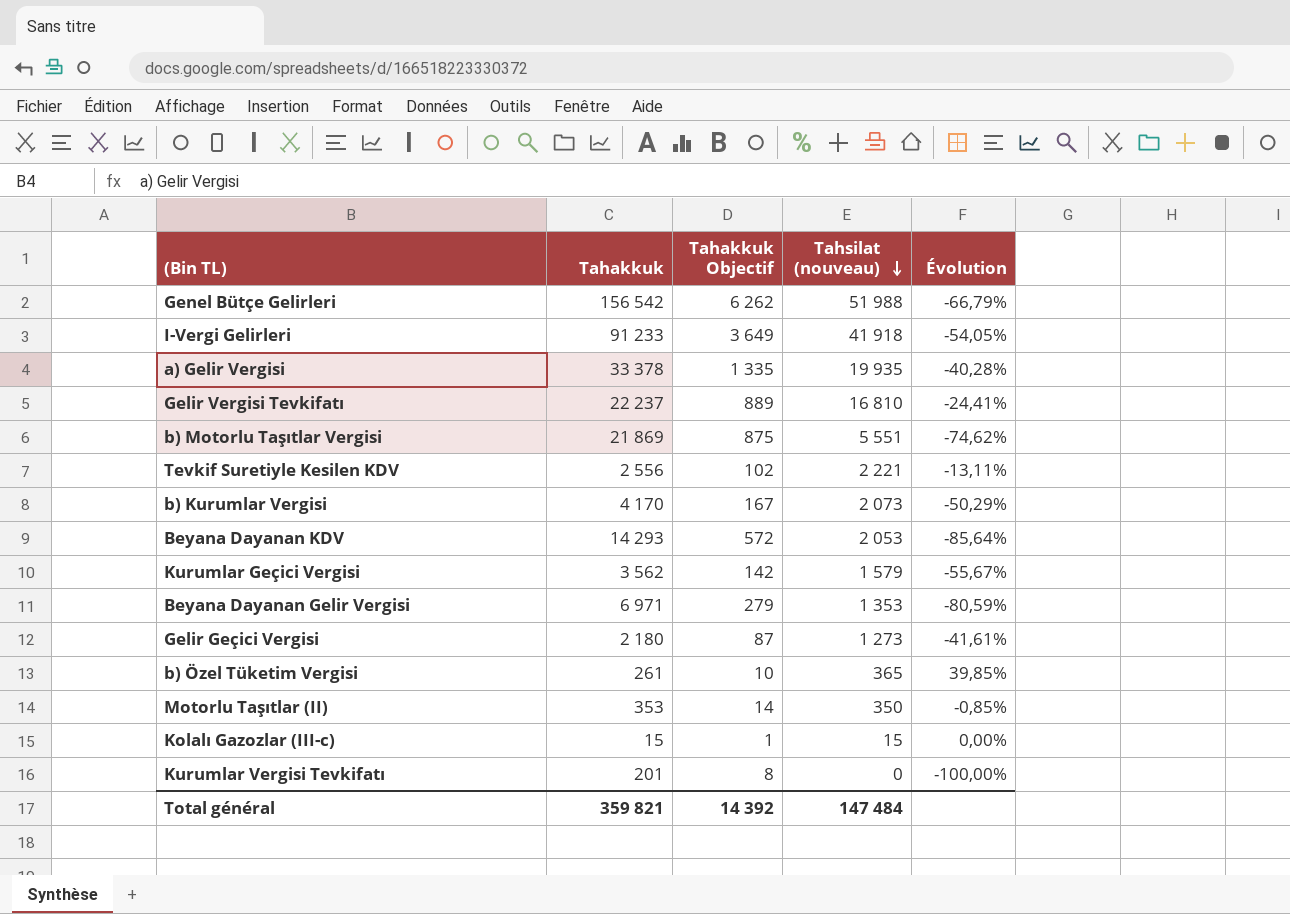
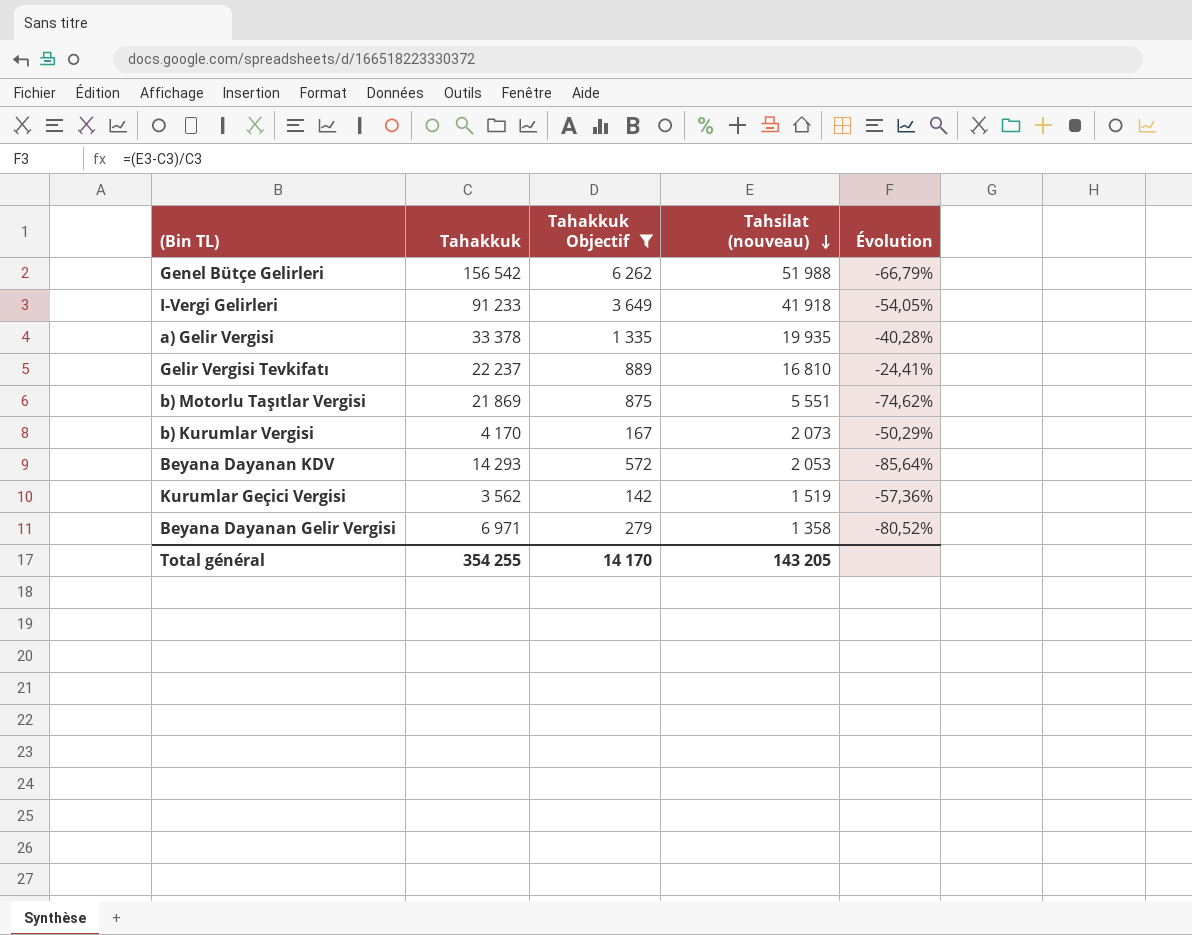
filter: none -> Tahakkuk Objectif >= 142
Kurumlar Geçici Vergisi | Tahsilat (nouveau): 1 579 -> 1 519
Kurumlar Geçici Vergisi | Évolution: -55,67% -> -57,36%
Beyana Dayanan Gelir Vergisi | Tahsilat (nouveau): 1 353 -> 1 358
Beyana Dayanan Gelir Vergisi | Évolution: -80,59% -> -80,52%
Total général | Tahakkuk: 359 821 -> 354 255
Total général | Tahakkuk Objectif: 14 392 -> 14 170
Total général | Tahsilat (nouveau): 147 484 -> 143 205

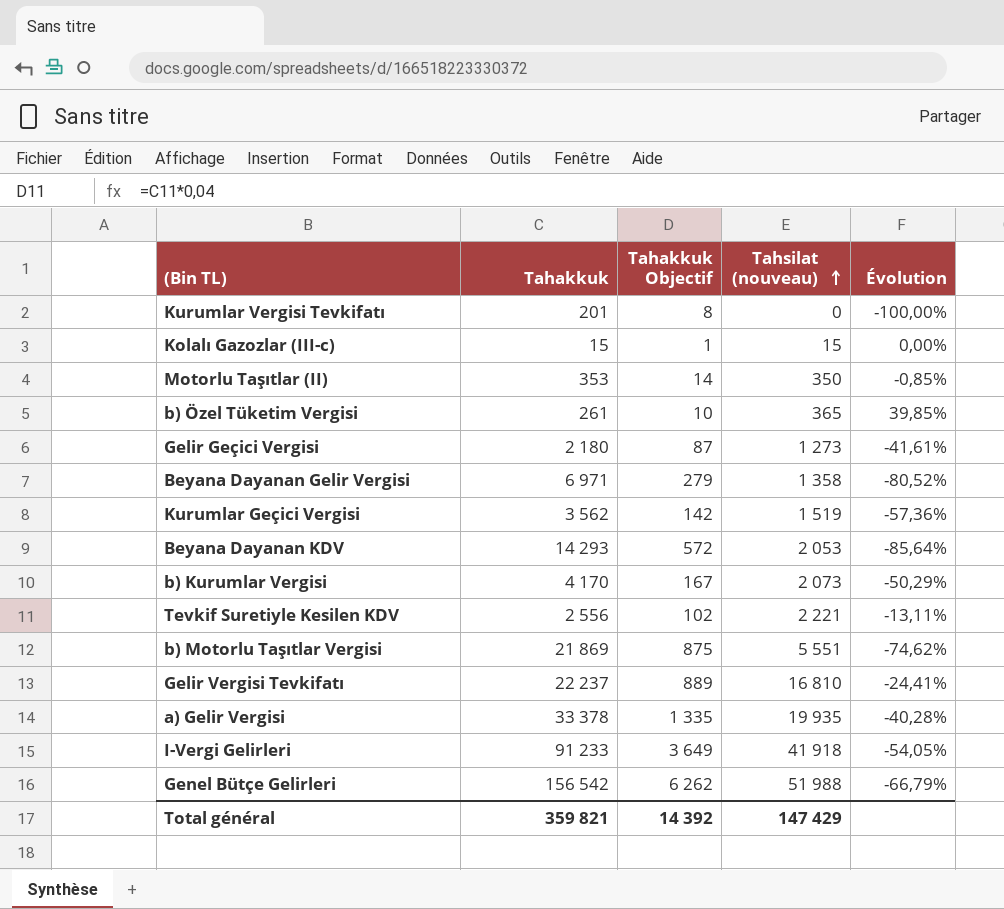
filter: Tahakkuk Objectif >= 142 -> none
row order: Tahsilat (nouveau) descending -> Tahsilat (nouveau) ascending
Total général | Tahakkuk: 354 255 -> 359 821
Total général | Tahakkuk Objectif: 14 170 -> 14 392
Total général | Tahsilat (nouveau): 143 205 -> 147 429

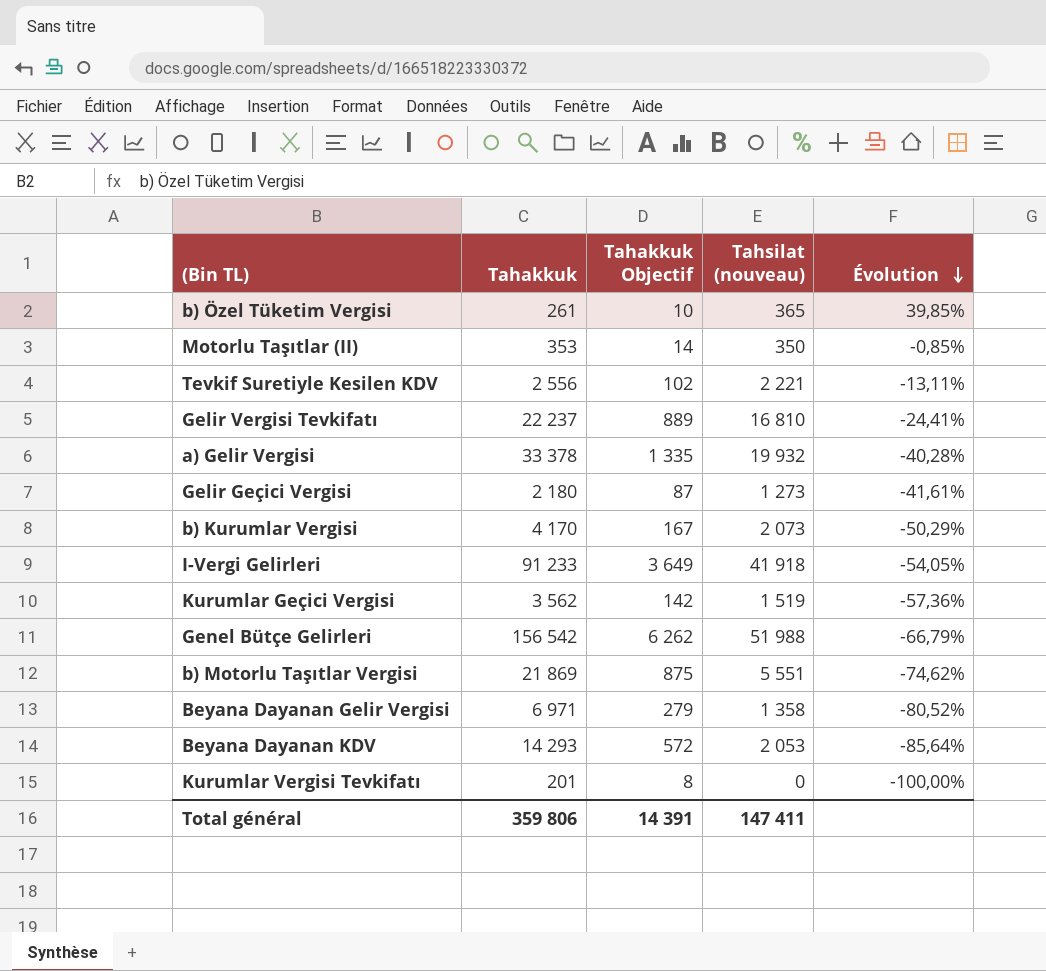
row order: Tahsilat (nouveau) ascending -> Évolution descending
row Kolalı Gazozlar (III-c): 15 | 1 | 15 | 0,00% -> none
a) Gelir Vergisi | Tahsilat (nouveau): 19 935 -> 19 932
Total général | Tahakkuk: 359 821 -> 359 806
Total général | Tahakkuk Objectif: 14 392 -> 14 391
Total général | Tahsilat (nouveau): 147 429 -> 147 411

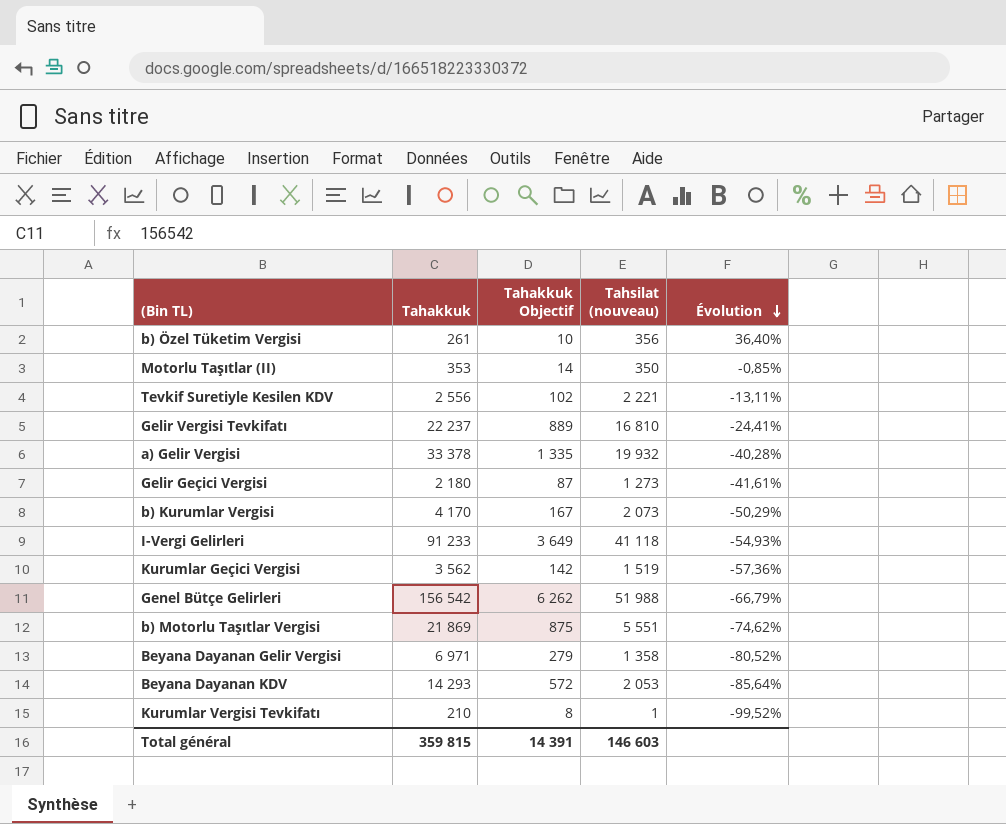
b) Özel Tüketim Vergisi | Tahsilat (nouveau): 365 -> 356
b) Özel Tüketim Vergisi | Évolution: 39,85% -> 36,40%
I-Vergi Gelirleri | Tahsilat (nouveau): 41 918 -> 41 118
I-Vergi Gelirleri | Évolution: -54,05% -> -54,93%
Kurumlar Vergisi Tevkifatı | Tahakkuk: 201 -> 210
Kurumlar Vergisi Tevkifatı | Tahsilat (nouveau): 0 -> 1
Kurumlar Vergisi Tevkifatı | Évolution: -100,00% -> -99,52%
Total général | Tahakkuk: 359 806 -> 359 815
Total général | Tahsilat (nouveau): 147 411 -> 146 603

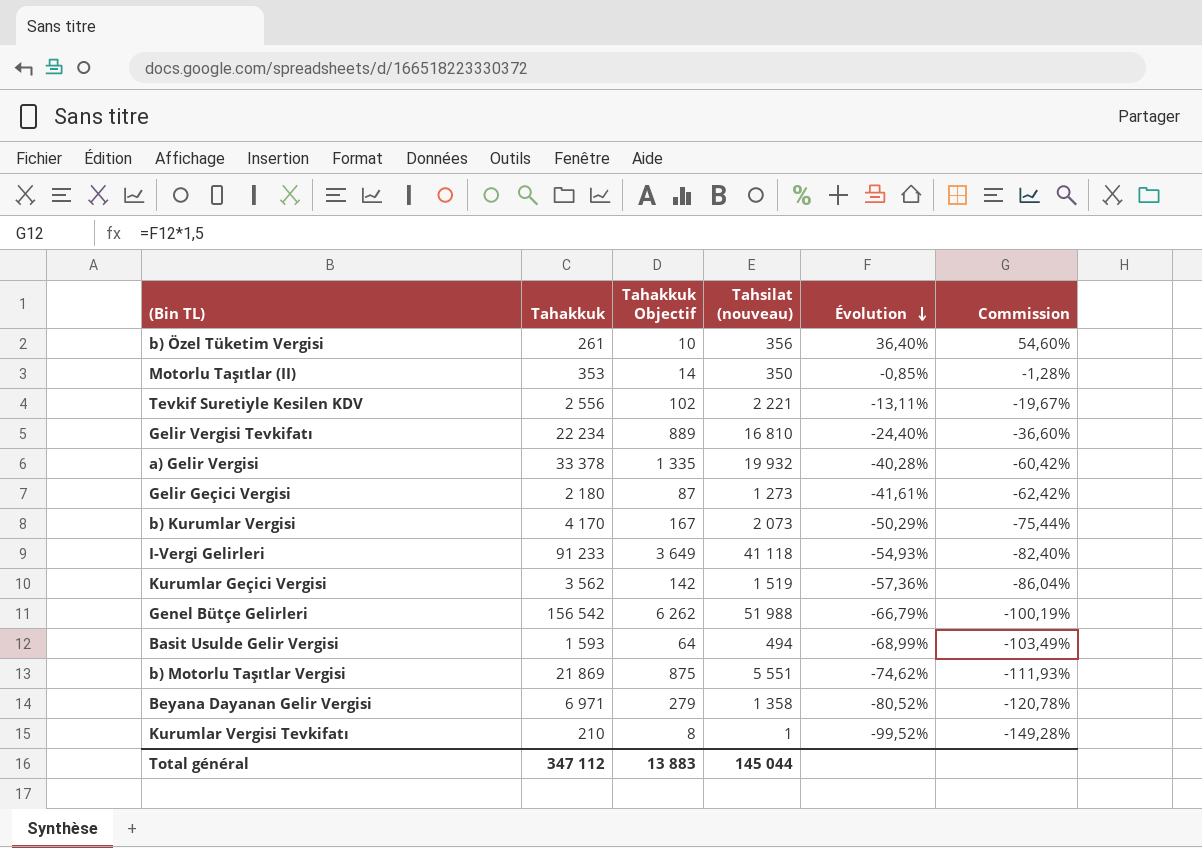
column Commission | formula: none -> [Évolution] * 1,5
row Beyana Dayanan KDV: 14 293 | 572 | 2 053 | -85,64% -> none
Gelir Vergisi Tevkifatı | Tahakkuk: 22 237 -> 22 234
Gelir Vergisi Tevkifatı | Évolution: -24,41% -> -24,40%
row Basit Usulde Gelir Vergisi: none -> 1 593 | 64 | 494 | -68,99% | -103,49%
Total général | Tahakkuk: 359 815 -> 347 112
Total général | Tahakkuk Objectif: 14 391 -> 13 883
Total général | Tahsilat (nouveau): 146 603 -> 145 044

